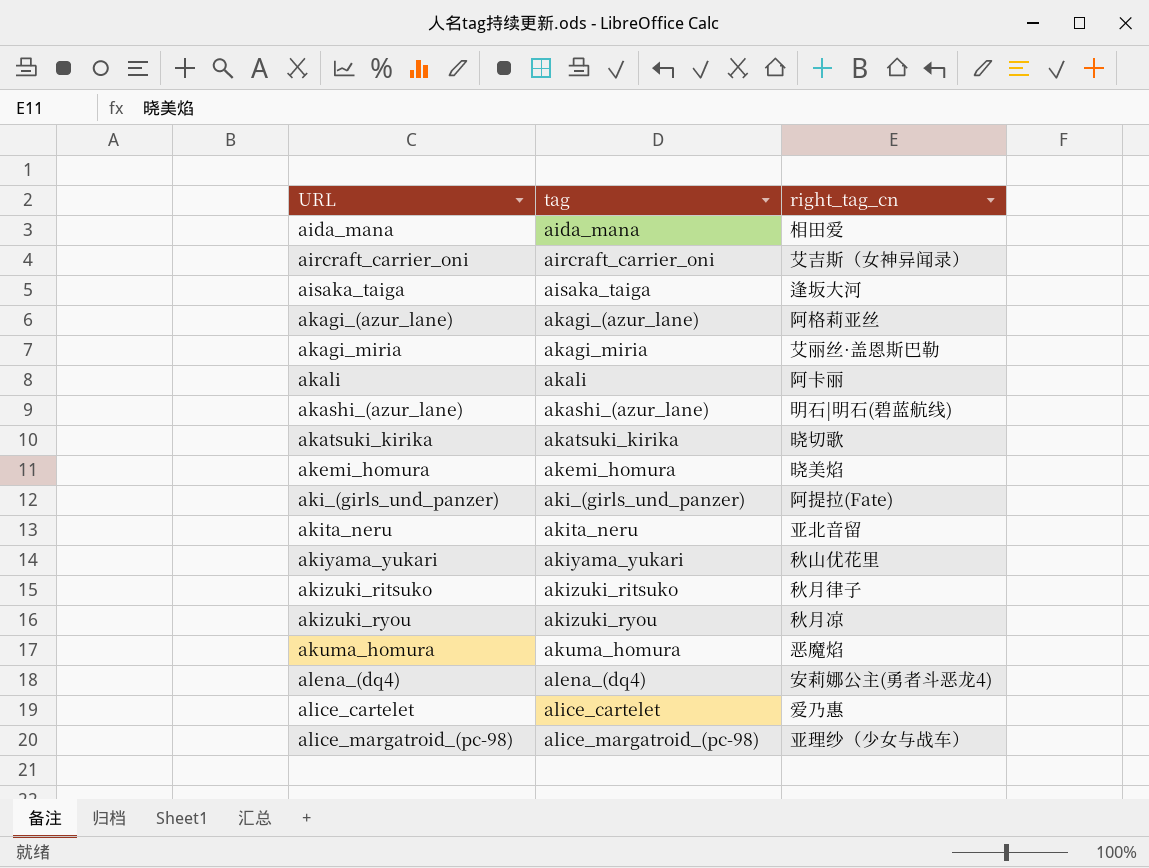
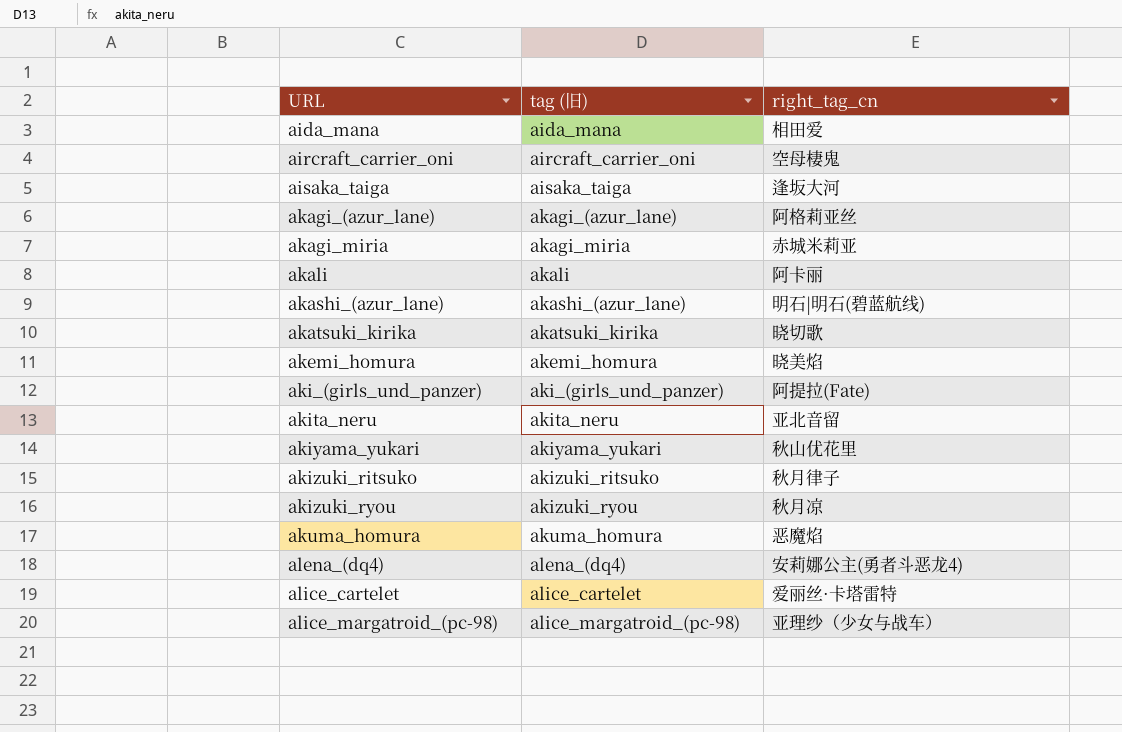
column name: tag -> tag (旧)
aircraft_carrier_oni | right_tag_cn: 艾吉斯（女神异闻录） -> 空母棲鬼
akagi_miria | right_tag_cn: 艾丽丝·盖恩斯巴勒 -> 赤城米莉亚
alice_cartelet | right_tag_cn: 爱乃惠 -> 爱丽丝·卡塔雷特

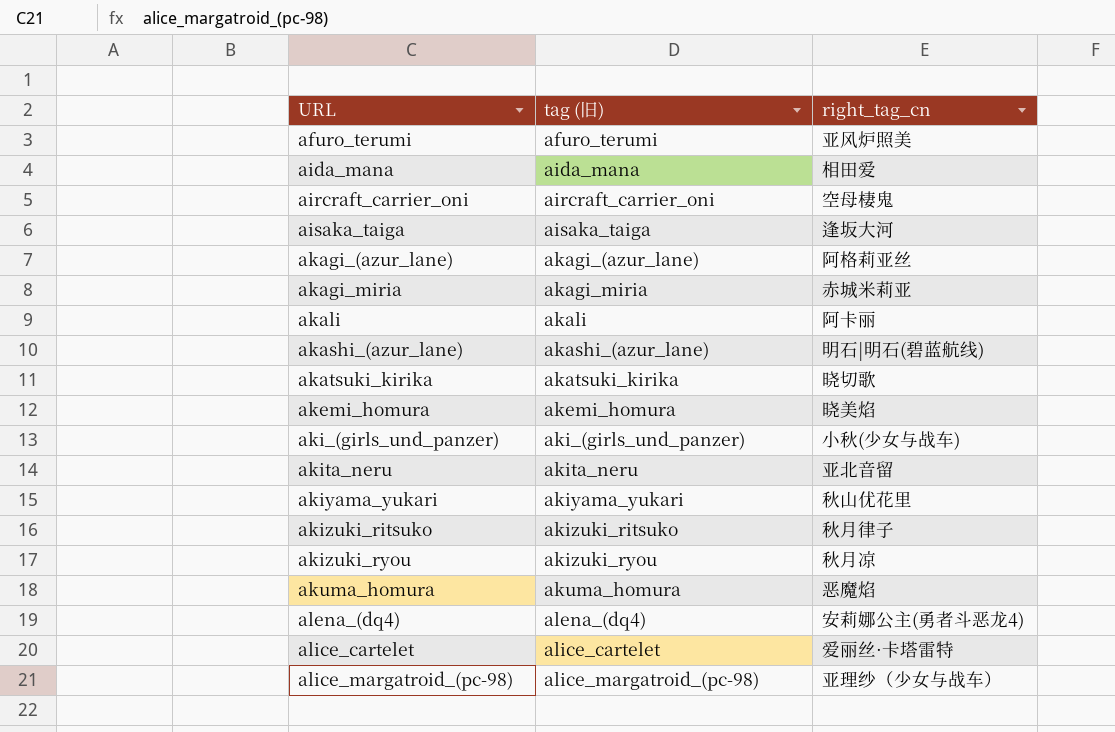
row afuro_terumi: none -> afuro_terumi | 亚风炉照美
aki_(girls_und_panzer) | right_tag_cn: 阿提拉(Fate) -> 小秋(少女与战车)

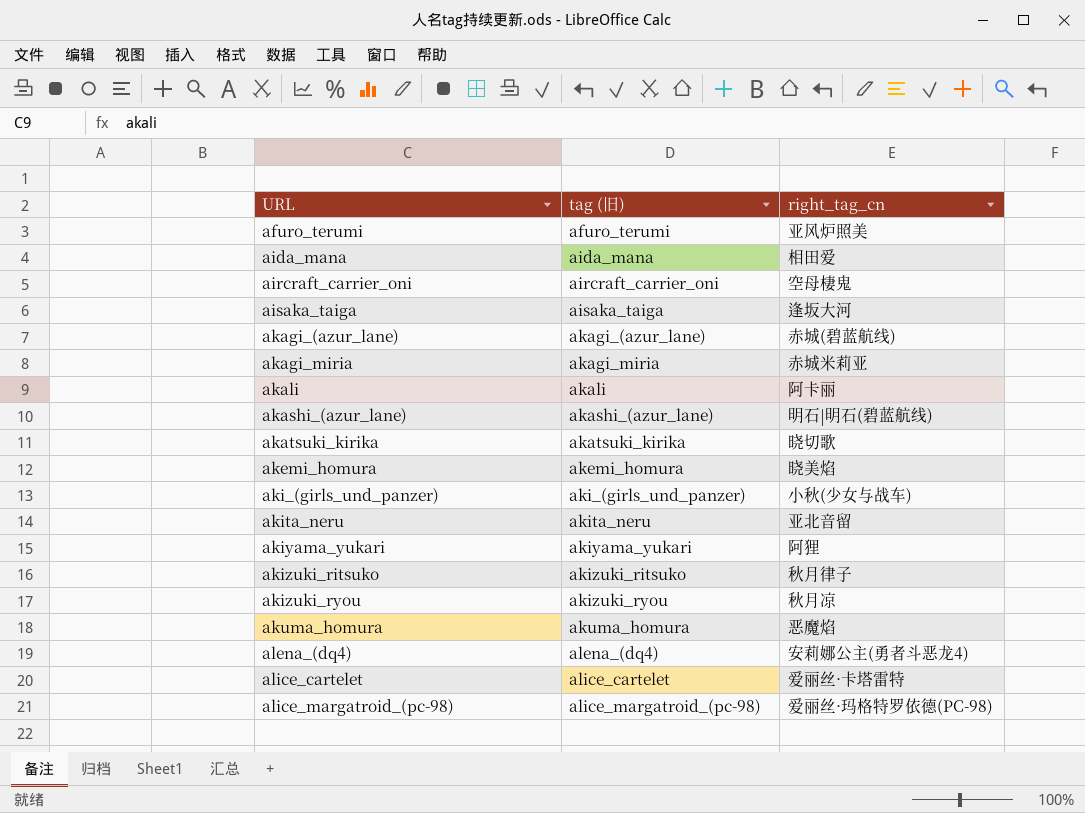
akagi_(azur_lane) | right_tag_cn: 阿格莉亚丝 -> 赤城(碧蓝航线)
akiyama_yukari | right_tag_cn: 秋山优花里 -> 阿狸
alice_margatroid_(pc-98) | right_tag_cn: 亚理纱（少女与战车） -> 爱丽丝·玛格特罗依德(PC-98)

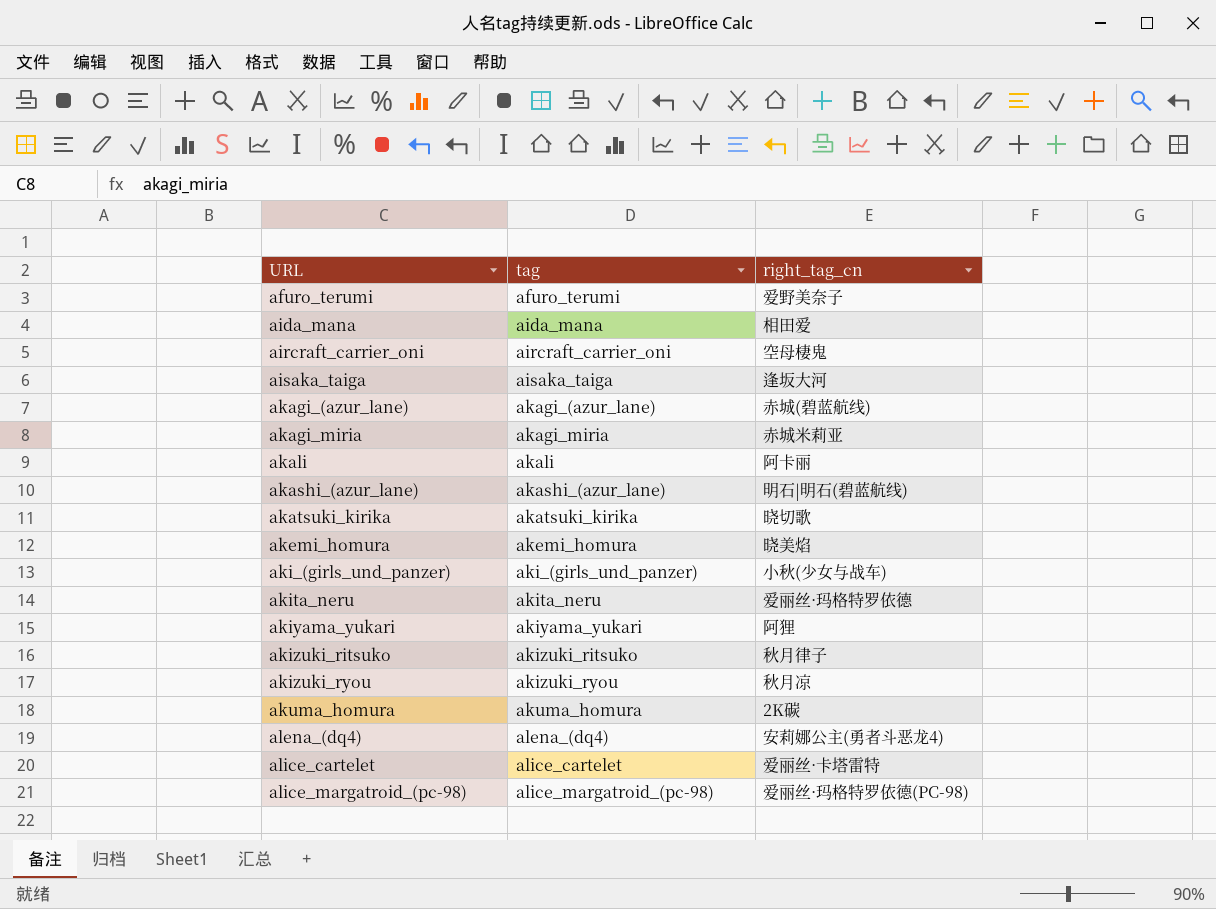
column name: tag (旧) -> tag
afuro_terumi | right_tag_cn: 亚风炉照美 -> 爱野美奈子
akita_neru | right_tag_cn: 亚北音留 -> 爱丽丝·玛格特罗依德
akuma_homura | right_tag_cn: 恶魔焰 -> 2K碳

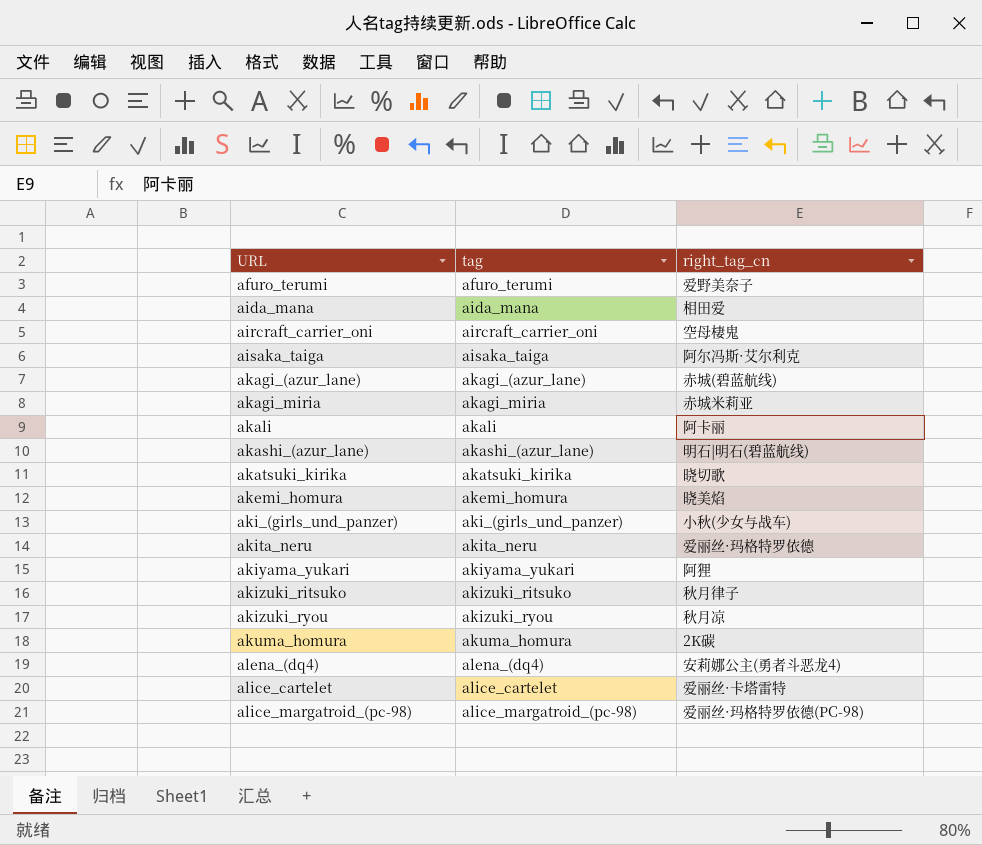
aisaka_taiga | right_tag_cn: 逢坂大河 -> 阿尔冯斯·艾尔利克

